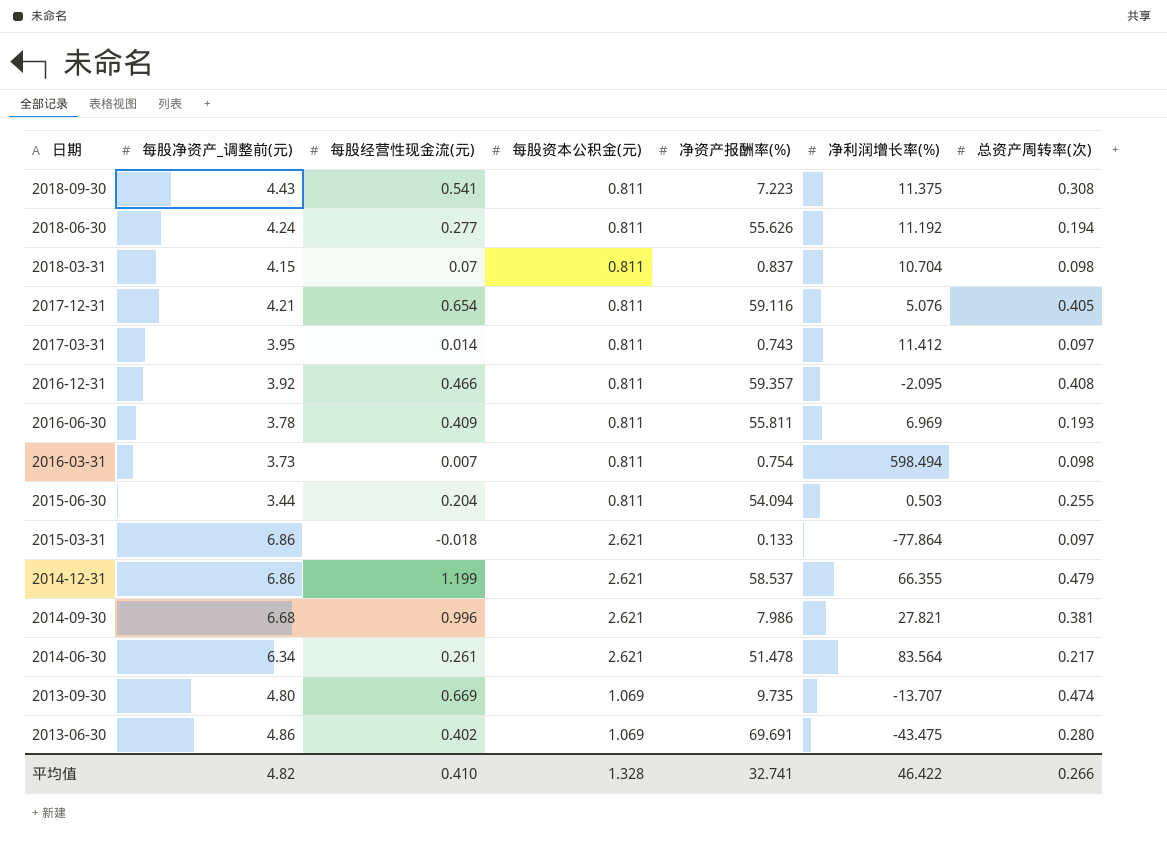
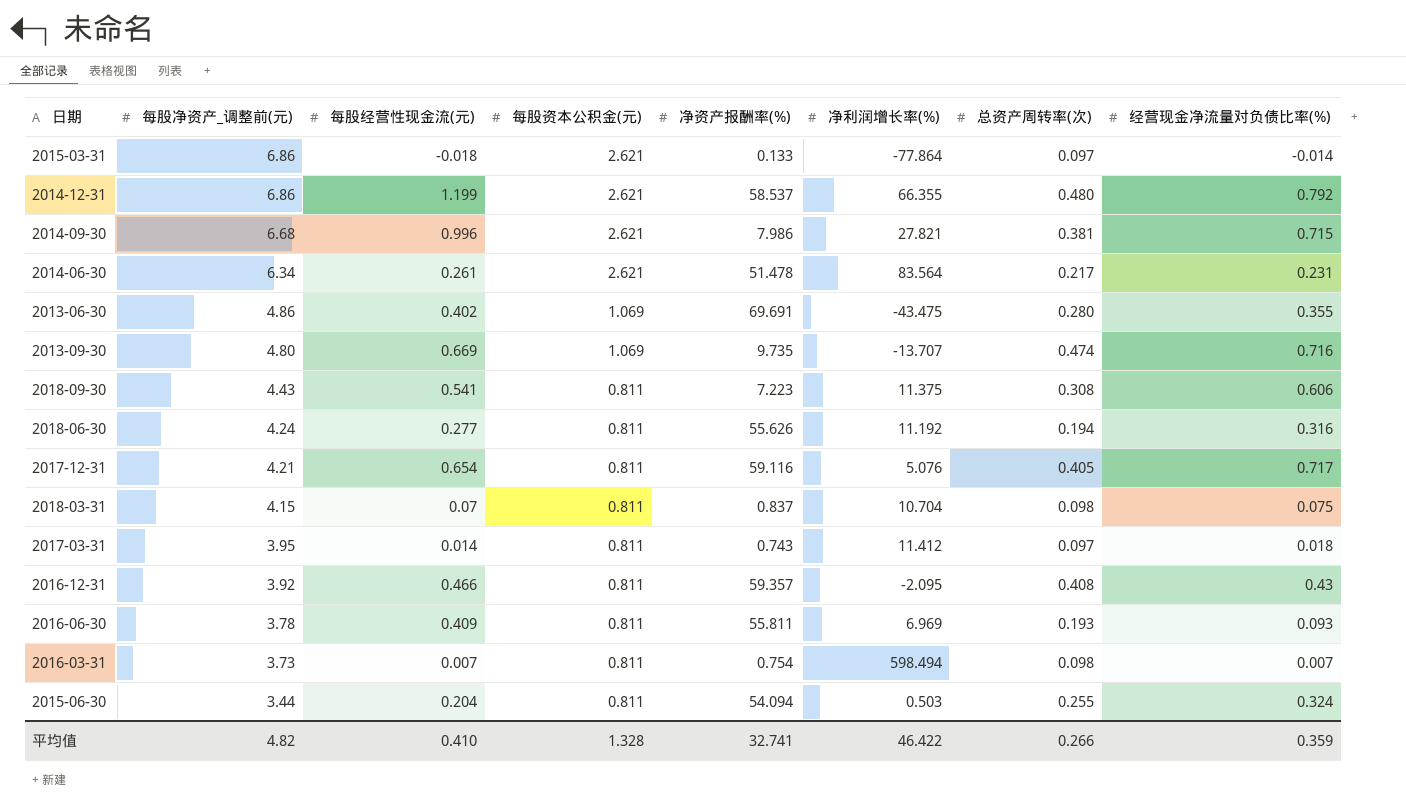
row order: 日期 descending -> 每股净资产_调整前(元) descending
column 经营现金净流量对负债比率(%) | position: none -> 8
2014-12-31 | 总资产周转率(次): 0.479 -> 0.480

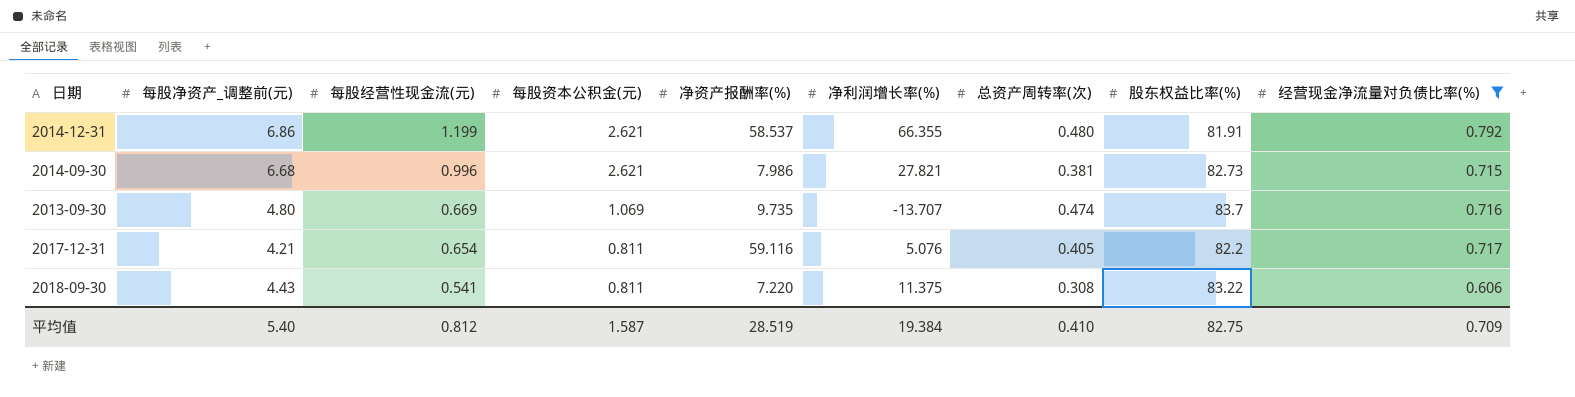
filter: none -> 经营现金净流量对负债比率(%) >= 0.606
row order: 每股净资产_调整前(元) descending -> 每股经营性现金流(元) descending
column 股东权益比率(%) | position: none -> 8
2018-09-30 | 净资产报酬率(%): 7.223 -> 7.220
平均值 | 每股净资产_调整前(元): 4.82 -> 5.40
平均值 | 每股经营性现金流(元): 0.410 -> 0.812
平均值 | 每股资本公积金(元): 1.328 -> 1.587
平均值 | 净资产报酬率(%): 32.741 -> 28.519
平均值 | 净利润增长率(%): 46.422 -> 19.384
平均值 | 总资产周转率(次): 0.266 -> 0.410
平均值 | 经营现金净流量对负债比率(%): 0.359 -> 0.709

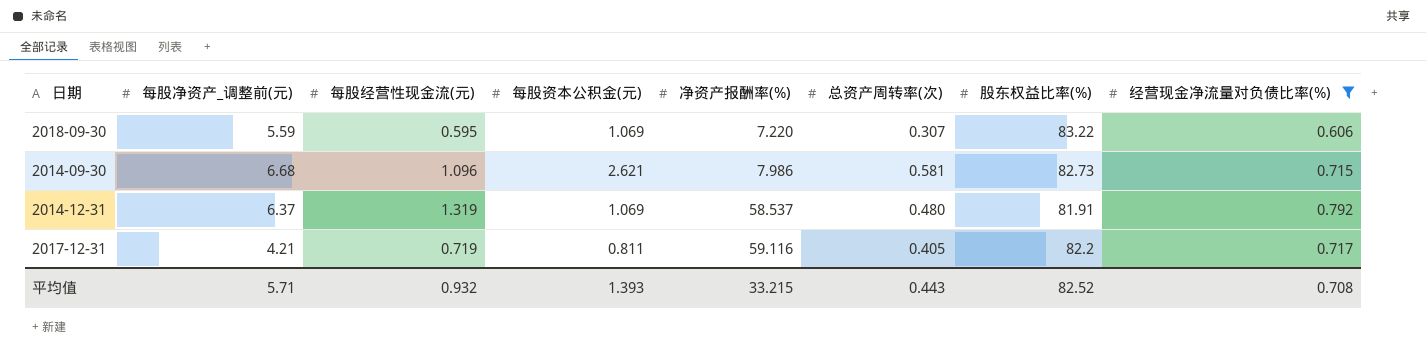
row order: 每股经营性现金流(元) descending -> 净资产报酬率(%) ascending
column 净利润增长率(%) | position: 6 -> none
row 2013-09-30: 4.80 | 0.669 | 1.069 | 9.735 | -13.707 | 0.474 | 83.7 | 0.716 -> none
2018-09-30 | 每股净资产_调整前(元): 4.43 -> 5.59
2018-09-30 | 每股经营性现金流(元): 0.541 -> 0.595
2018-09-30 | 每股资本公积金(元): 0.811 -> 1.069
2018-09-30 | 总资产周转率(次): 0.308 -> 0.307
2014-09-30 | 每股经营性现金流(元): 0.996 -> 1.096
2014-09-30 | 总资产周转率(次): 0.381 -> 0.581
2014-12-31 | 每股净资产_调整前(元): 6.86 -> 6.37
2014-12-31 | 每股经营性现金流(元): 1.199 -> 1.319
2014-12-31 | 每股资本公积金(元): 2.621 -> 1.069
2017-12-31 | 每股经营性现金流(元): 0.654 -> 0.719
平均值 | 每股净资产_调整前(元): 5.40 -> 5.71
平均值 | 每股经营性现金流(元): 0.812 -> 0.932
平均值 | 每股资本公积金(元): 1.587 -> 1.393
平均值 | 净资产报酬率(%): 28.519 -> 33.215
平均值 | 总资产周转率(次): 0.410 -> 0.443
平均值 | 股东权益比率(%): 82.75 -> 82.52
平均值 | 经营现金净流量对负债比率(%): 0.709 -> 0.708

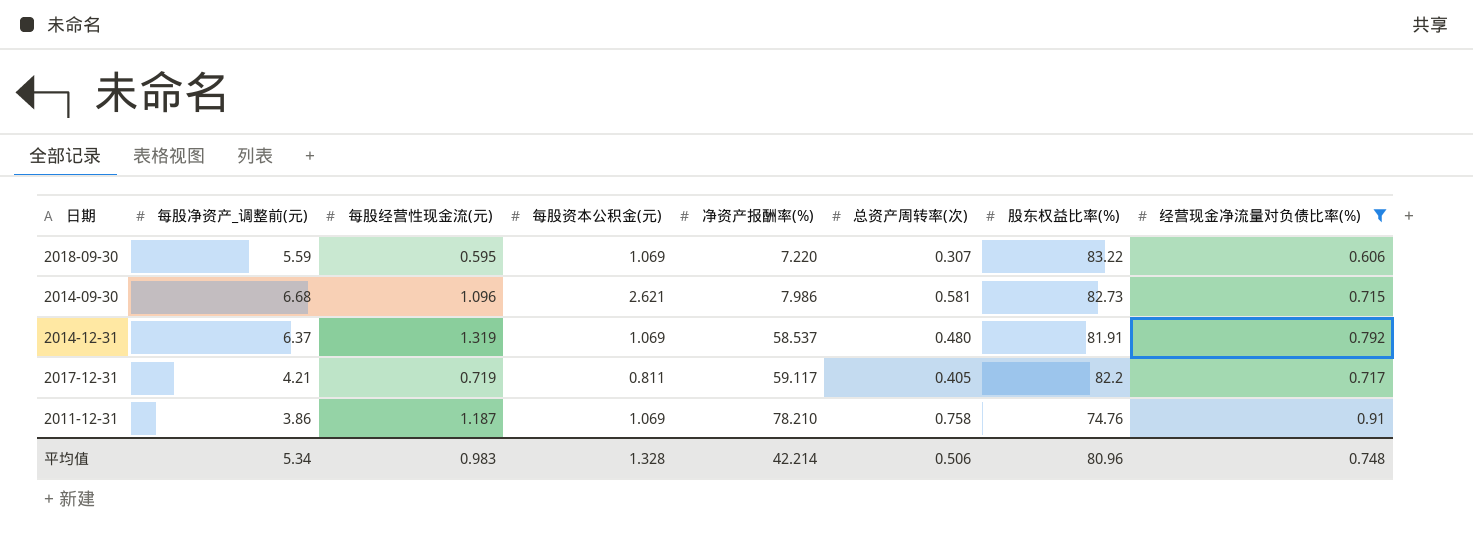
2017-12-31 | 净资产报酬率(%): 59.116 -> 59.117
row 2011-12-31: none -> 3.86 | 1.187 | 1.069 | 78.210 | 0.758 | 74.76 | 0.91
平均值 | 每股净资产_调整前(元): 5.71 -> 5.34
平均值 | 每股经营性现金流(元): 0.932 -> 0.983
平均值 | 每股资本公积金(元): 1.393 -> 1.328
平均值 | 净资产报酬率(%): 33.215 -> 42.214
平均值 | 总资产周转率(次): 0.443 -> 0.506
平均值 | 股东权益比率(%): 82.52 -> 80.96
平均值 | 经营现金净流量对负债比率(%): 0.708 -> 0.748

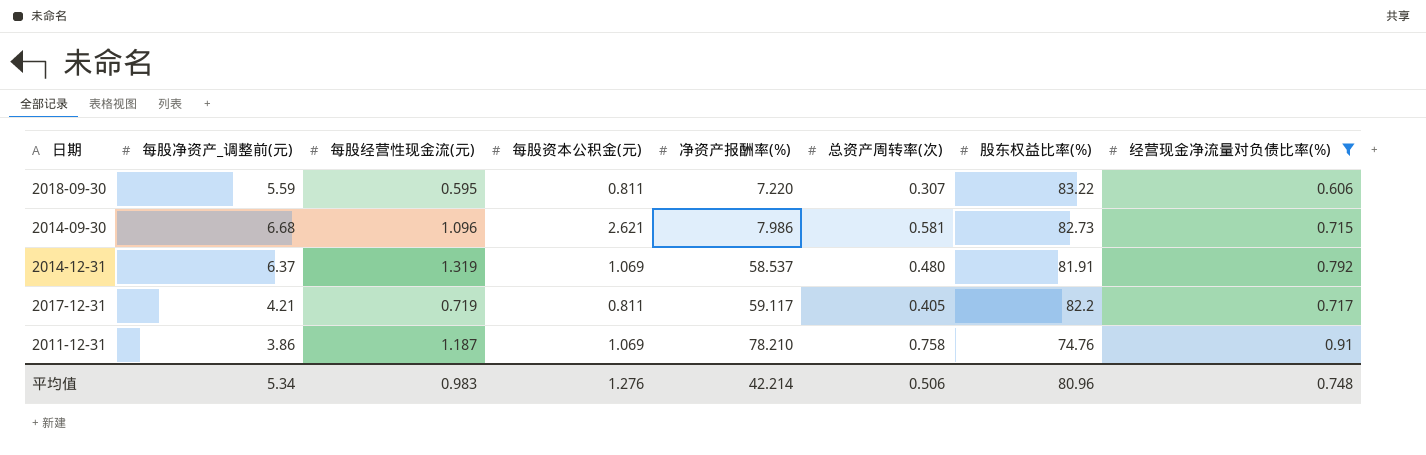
2018-09-30 | 每股资本公积金(元): 1.069 -> 0.811
平均值 | 每股资本公积金(元): 1.328 -> 1.276

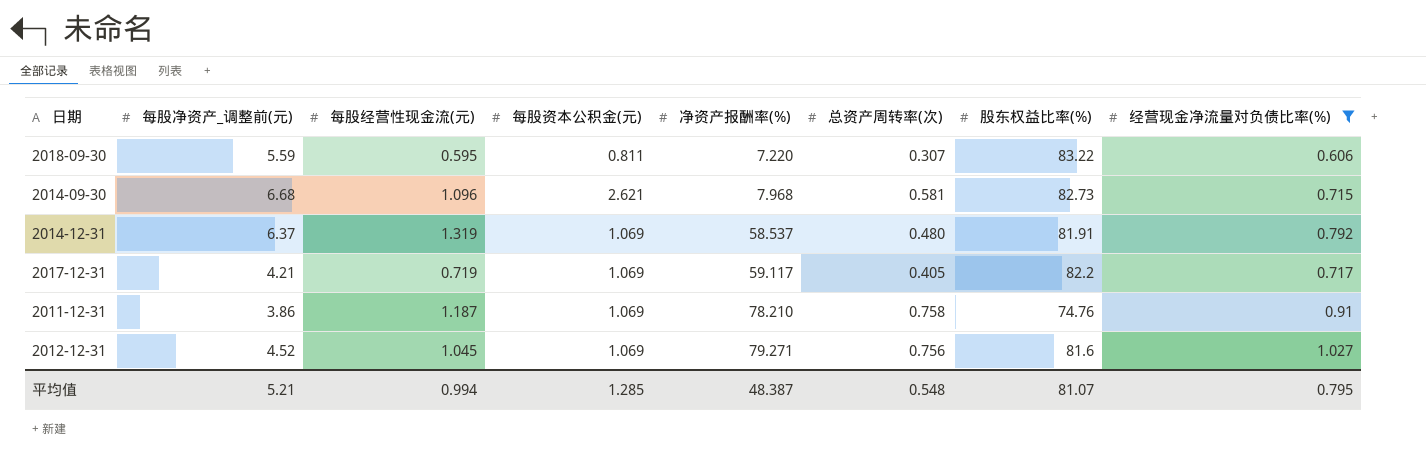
2014-09-30 | 净资产报酬率(%): 7.986 -> 7.968
2017-12-31 | 每股资本公积金(元): 0.811 -> 1.069
row 2012-12-31: none -> 4.52 | 1.045 | 1.069 | 79.271 | 0.756 | 81.6 | 1.027
平均值 | 每股净资产_调整前(元): 5.34 -> 5.21
平均值 | 每股经营性现金流(元): 0.983 -> 0.994
平均值 | 每股资本公积金(元): 1.276 -> 1.285
平均值 | 净资产报酬率(%): 42.214 -> 48.387
平均值 | 总资产周转率(次): 0.506 -> 0.548
平均值 | 股东权益比率(%): 80.96 -> 81.07
平均值 | 经营现金净流量对负债比率(%): 0.748 -> 0.795

